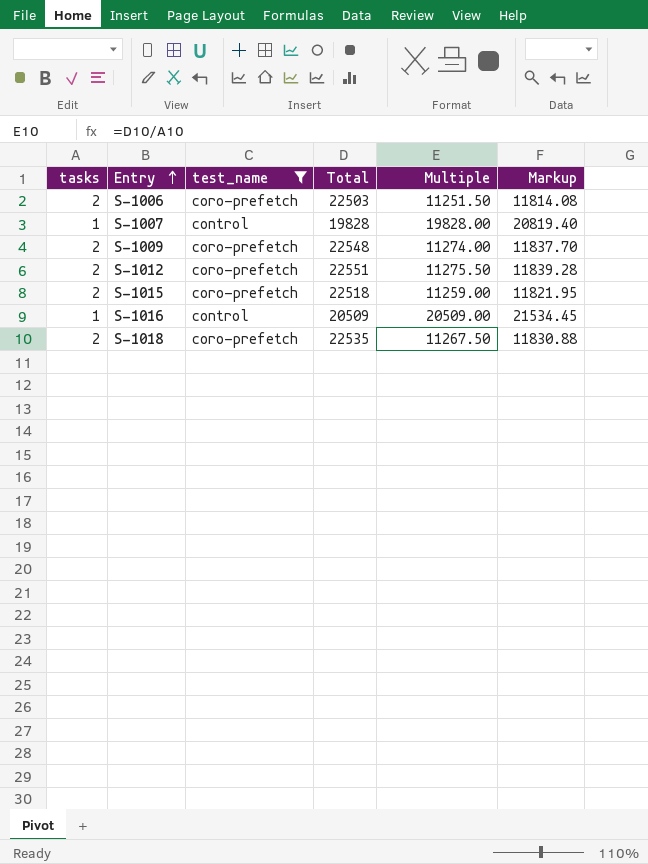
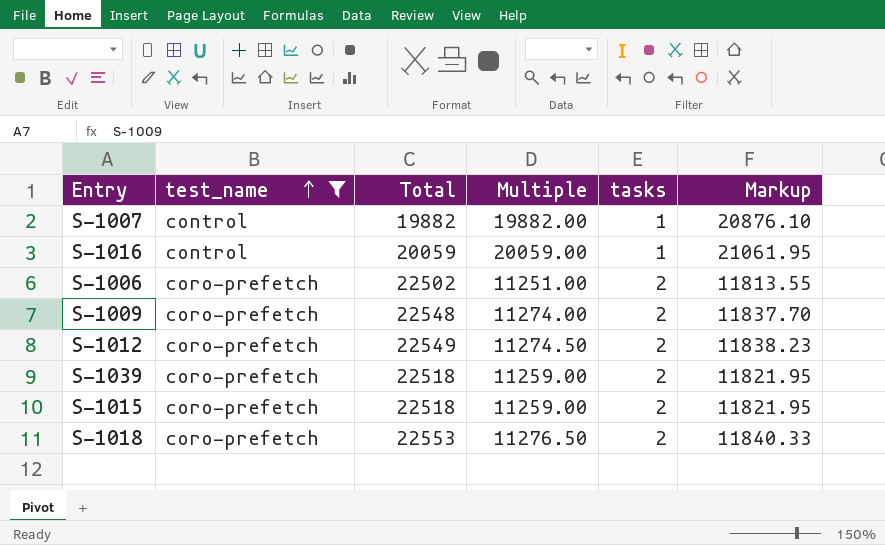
row order: Entry ascending -> test_name ascending
column tasks | position: 1 -> 5
S-1007 | Total: 19828 -> 19882
S-1007 | Multiple: 19828.00 -> 19882.00
S-1007 | Markup: 20819.40 -> 20876.10
S-1016 | Total: 20509 -> 20059
S-1016 | Multiple: 20509.00 -> 20059.00
S-1016 | Markup: 21534.45 -> 21061.95
S-1006 | Total: 22503 -> 22502
S-1006 | Multiple: 11251.50 -> 11251.00
S-1006 | Markup: 11814.08 -> 11813.55
S-1012 | Total: 22551 -> 22549
S-1012 | Multiple: 11275.50 -> 11274.50
S-1012 | Markup: 11839.28 -> 11838.23
row S-1039: none -> coro-prefetch | 22518 | 11259.00 | 2 | 11821.95
S-1018 | Total: 22535 -> 22553
S-1018 | Multiple: 11267.50 -> 11276.50
S-1018 | Markup: 11830.88 -> 11840.33

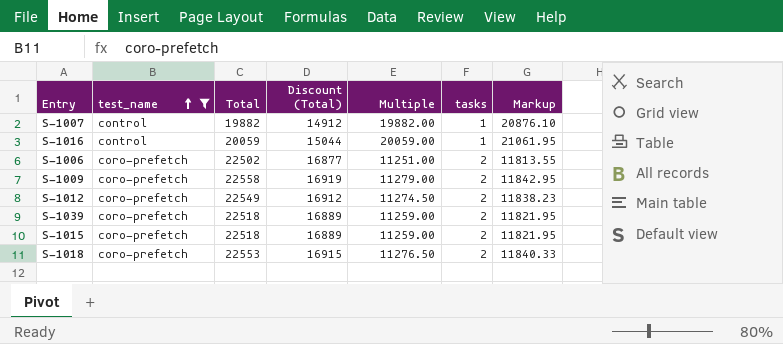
column Discount (Total) | formula: none -> [Total] * 0.75
S-1009 | Total: 22548 -> 22558
S-1009 | Multiple: 11274.00 -> 11279.00
S-1009 | Markup: 11837.70 -> 11842.95

